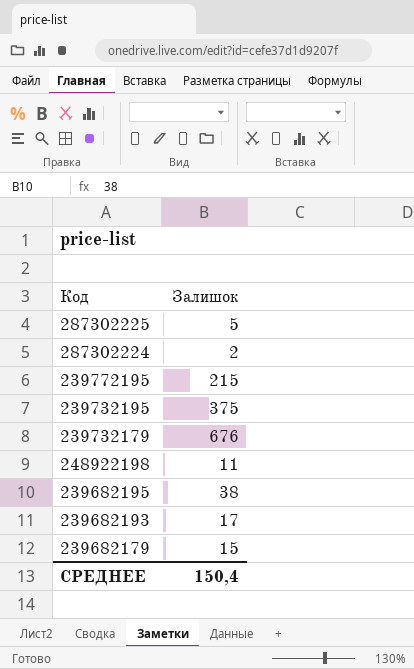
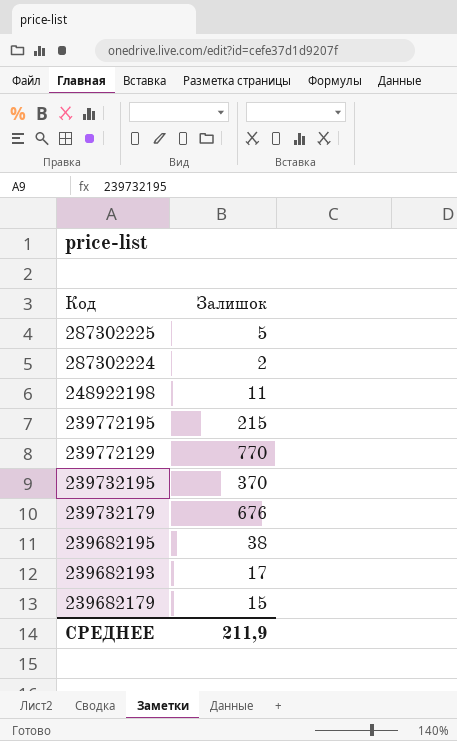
row order: none -> Код descending
row 239772129: none -> 770
239732195 | Залишок: 375 -> 370
СРЕДНЕЕ | Залишок: 150,4 -> 211,9

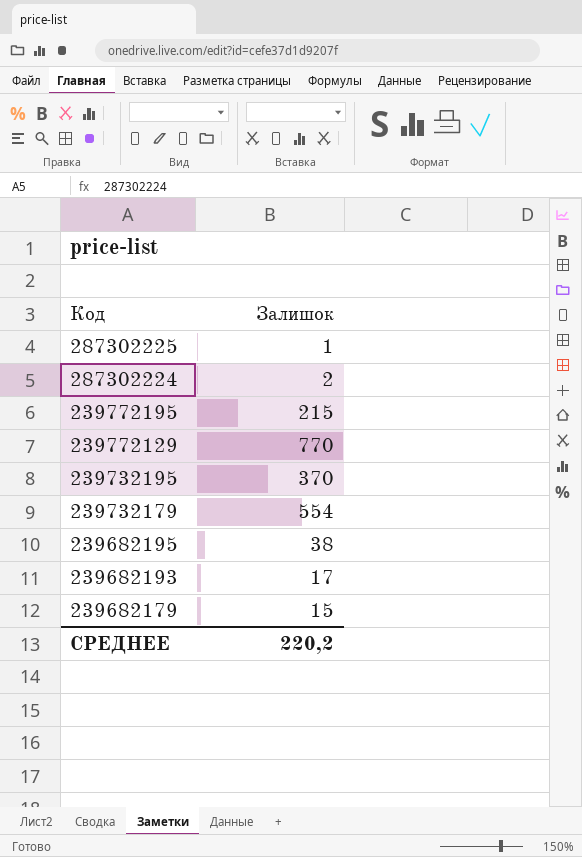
row 248922198: 11 -> none
287302225 | Залишок: 5 -> 1
239732179 | Залишок: 676 -> 554
СРЕДНЕЕ | Залишок: 211,9 -> 220,2

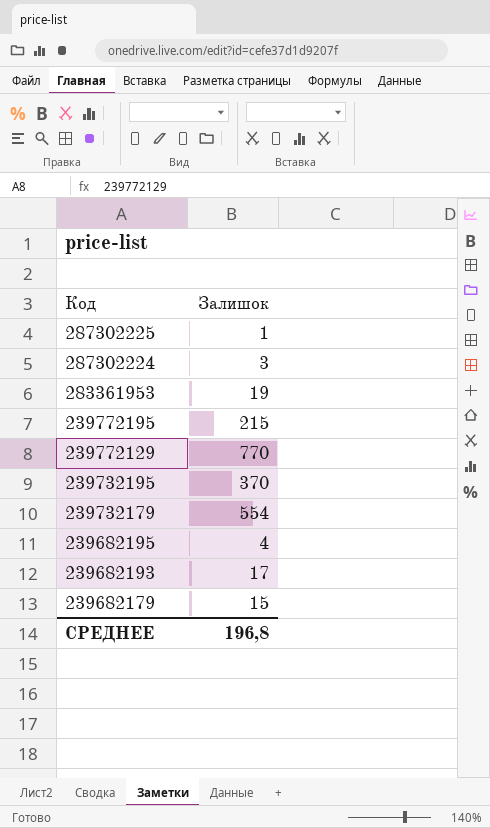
287302224 | Залишок: 2 -> 3
row 283361953: none -> 19
239682195 | Залишок: 38 -> 4
СРЕДНЕЕ | Залишок: 220,2 -> 196,8

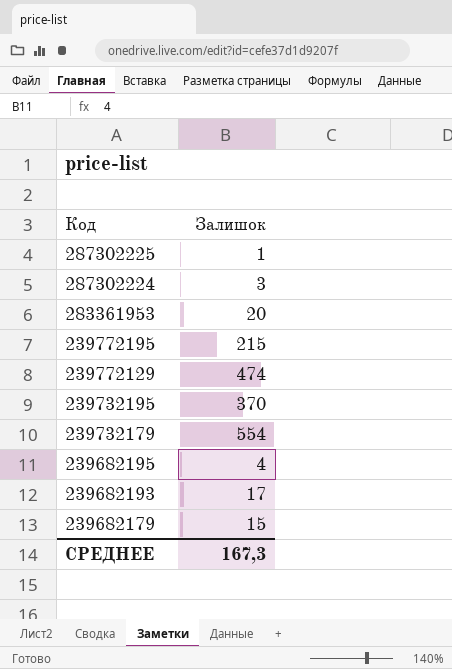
283361953 | Залишок: 19 -> 20
239772129 | Залишок: 770 -> 474
СРЕДНЕЕ | Залишок: 196,8 -> 167,3

